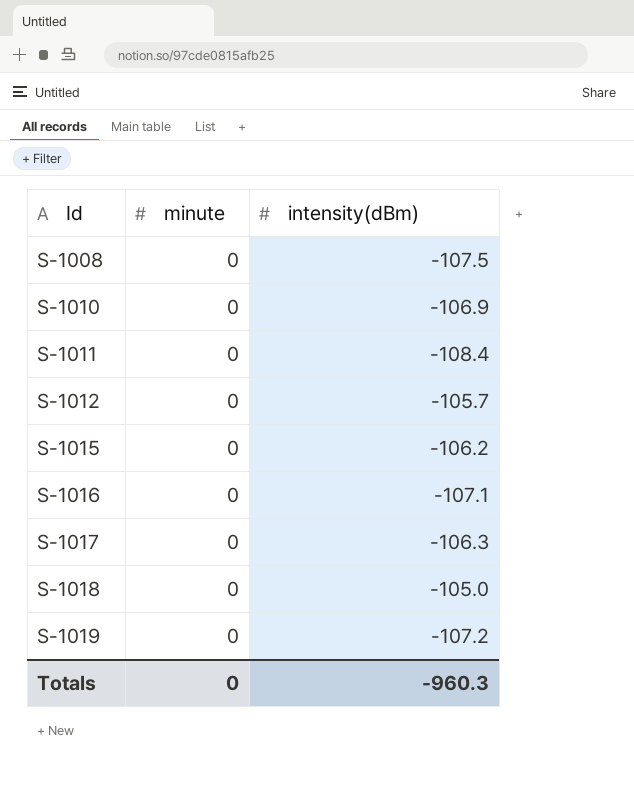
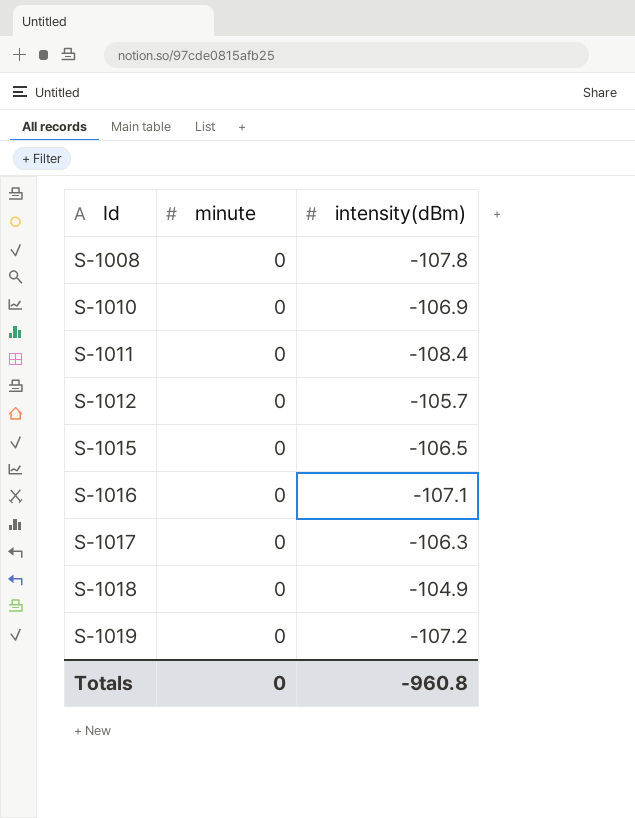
S-1008 | intensity(dBm): -107.5 -> -107.8
S-1015 | intensity(dBm): -106.2 -> -106.5
S-1018 | intensity(dBm): -105.0 -> -104.9
Totals | intensity(dBm): -960.3 -> -960.8

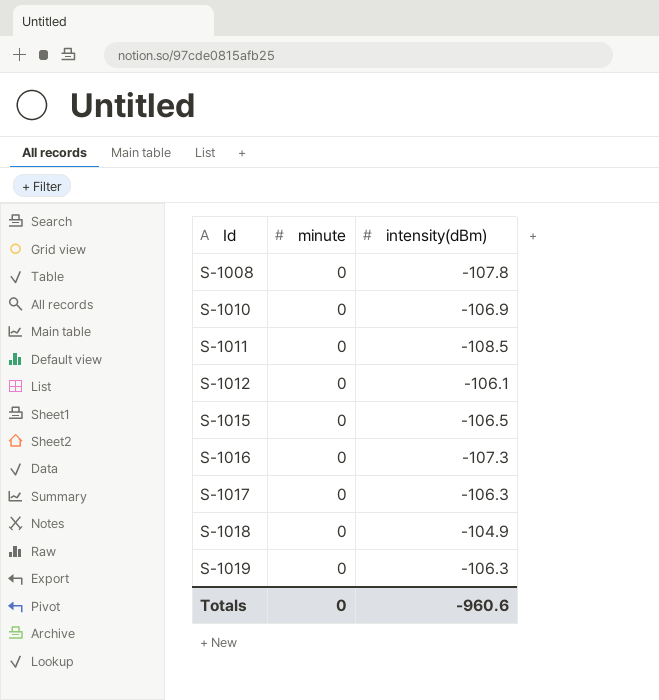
S-1011 | intensity(dBm): -108.4 -> -108.5
S-1012 | intensity(dBm): -105.7 -> -106.1
S-1016 | intensity(dBm): -107.1 -> -107.3
S-1019 | intensity(dBm): -107.2 -> -106.3
Totals | intensity(dBm): -960.8 -> -960.6

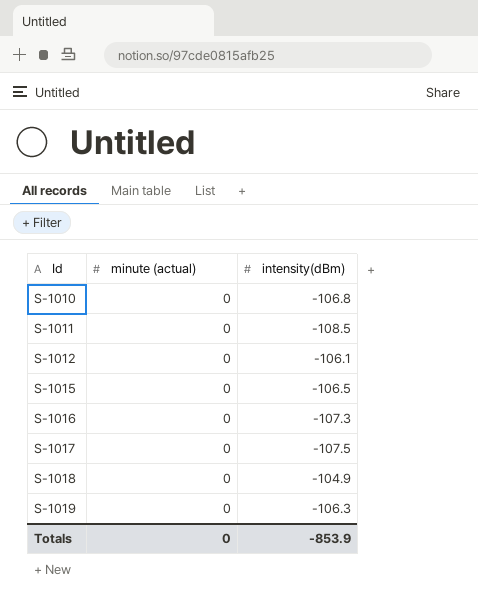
column name: minute -> minute (actual)
row S-1008: 0 | -107.8 -> none
S-1010 | intensity(dBm): -106.9 -> -106.8
S-1017 | intensity(dBm): -106.3 -> -107.5
Totals | intensity(dBm): -960.6 -> -853.9

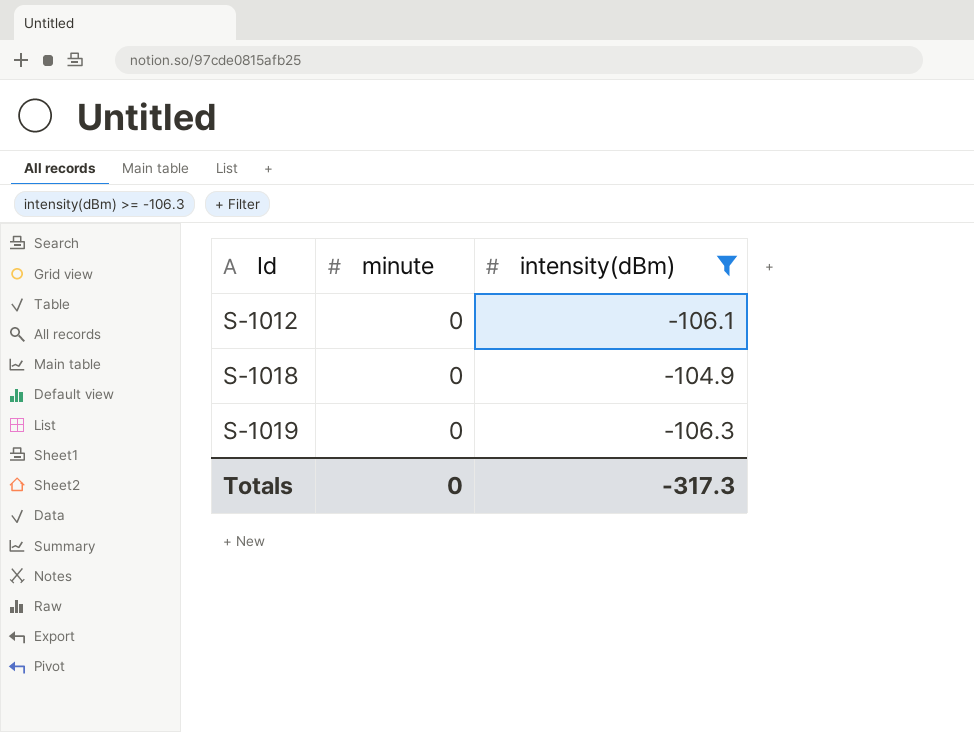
filter: none -> intensity(dBm) >= -106.3
column name: minute (actual) -> minute
Totals | intensity(dBm): -853.9 -> -317.3

